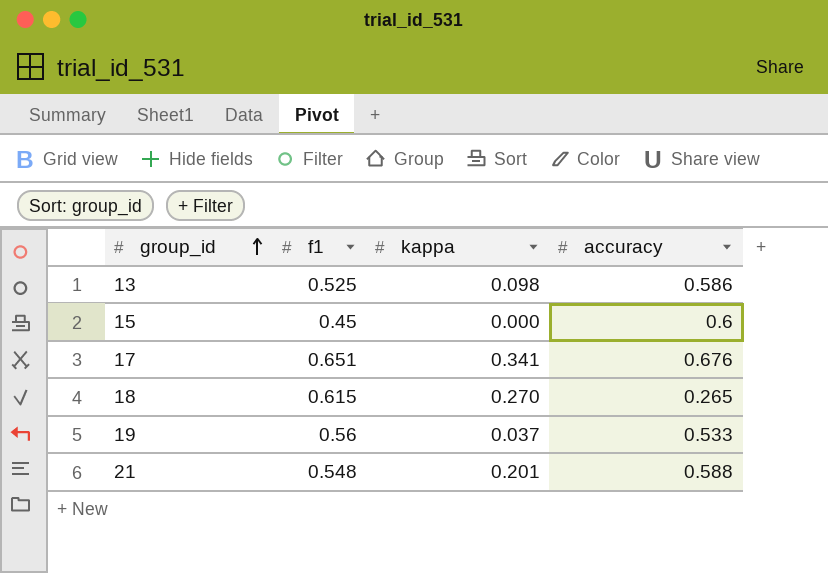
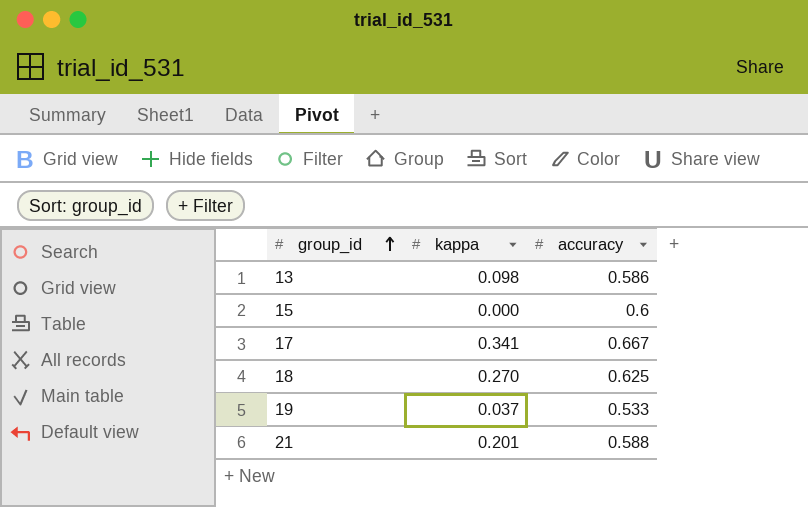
column f1 | position: 2 -> none
17 | accuracy: 0.676 -> 0.667
18 | accuracy: 0.265 -> 0.625

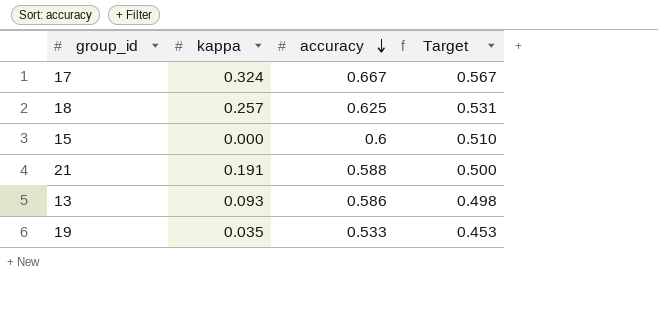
row order: group_id ascending -> accuracy descending
column Target | formula: none -> [accuracy] * 0.85
17 | kappa: 0.341 -> 0.324
18 | kappa: 0.270 -> 0.257
21 | kappa: 0.201 -> 0.191
13 | kappa: 0.098 -> 0.093
19 | kappa: 0.037 -> 0.035

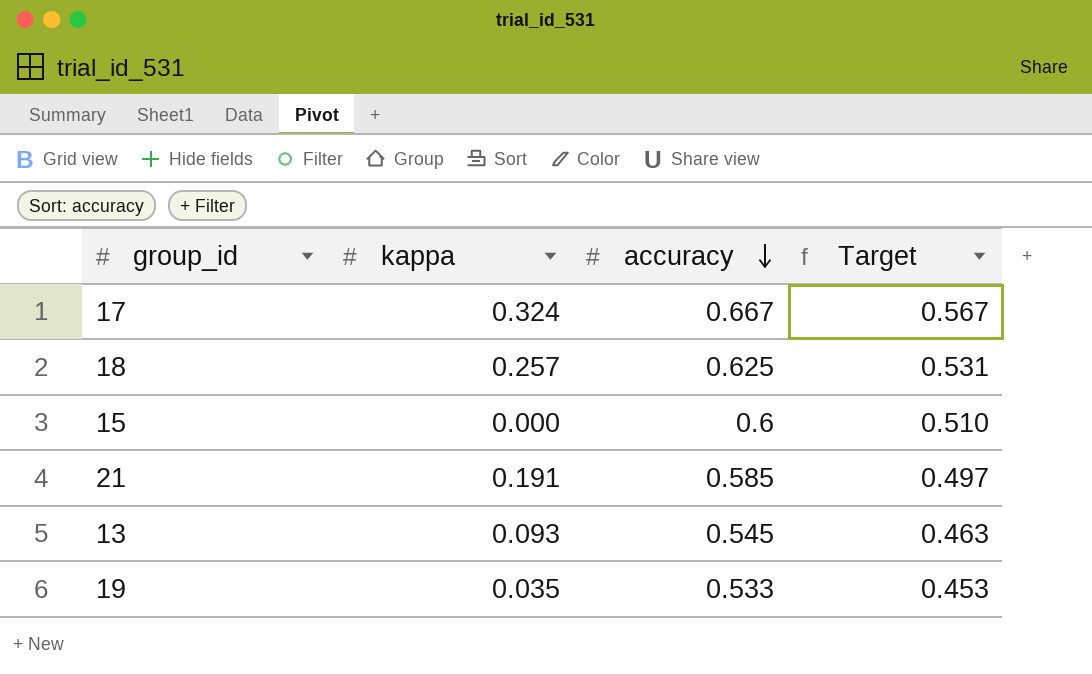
21 | accuracy: 0.588 -> 0.585
21 | Target: 0.500 -> 0.497
13 | accuracy: 0.586 -> 0.545
13 | Target: 0.498 -> 0.463

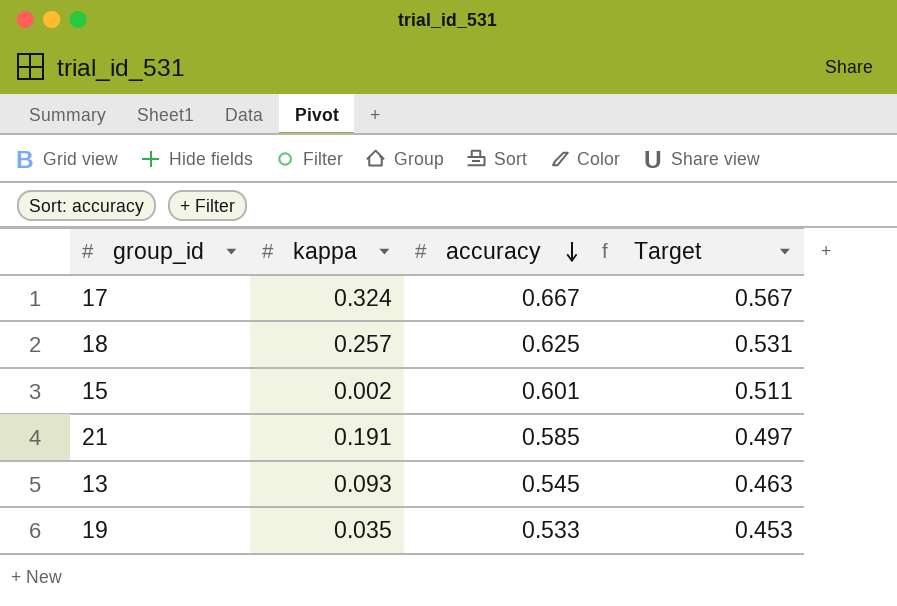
15 | kappa: 0.000 -> 0.002
15 | accuracy: 0.6 -> 0.601
15 | Target: 0.510 -> 0.511

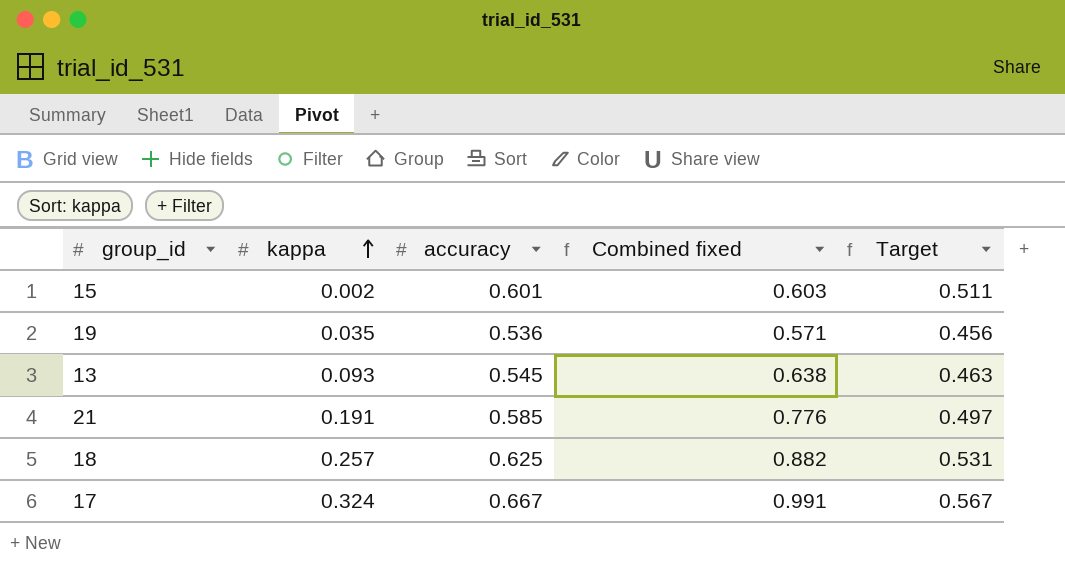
row order: accuracy descending -> kappa ascending
column Combined fixed | formula: none -> [kappa] + [accuracy]
19 | accuracy: 0.533 -> 0.536
19 | Target: 0.453 -> 0.456

